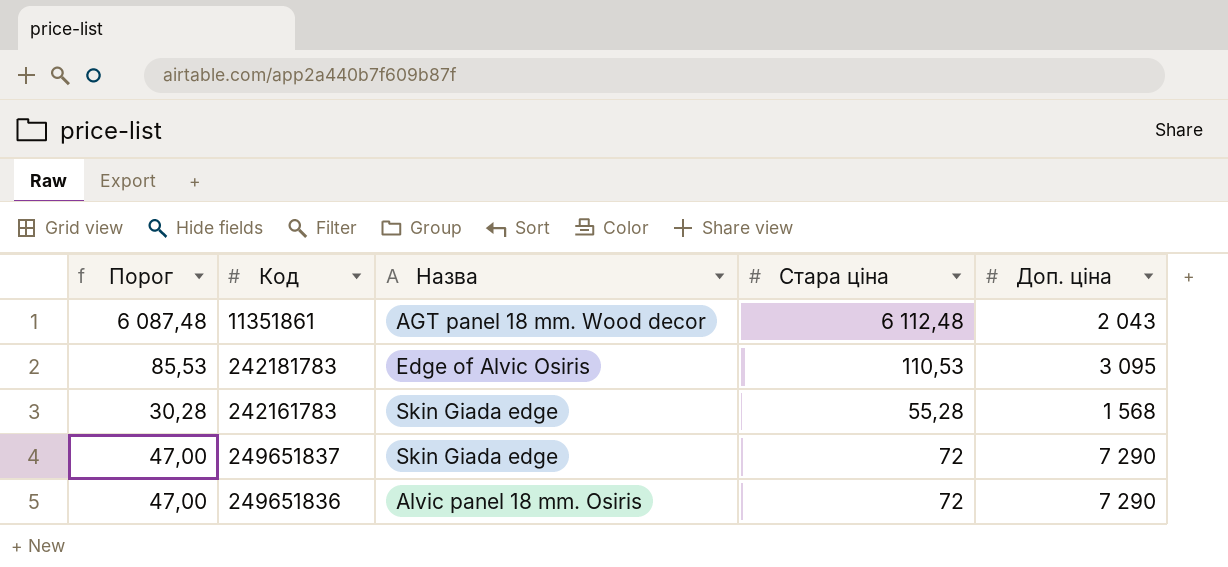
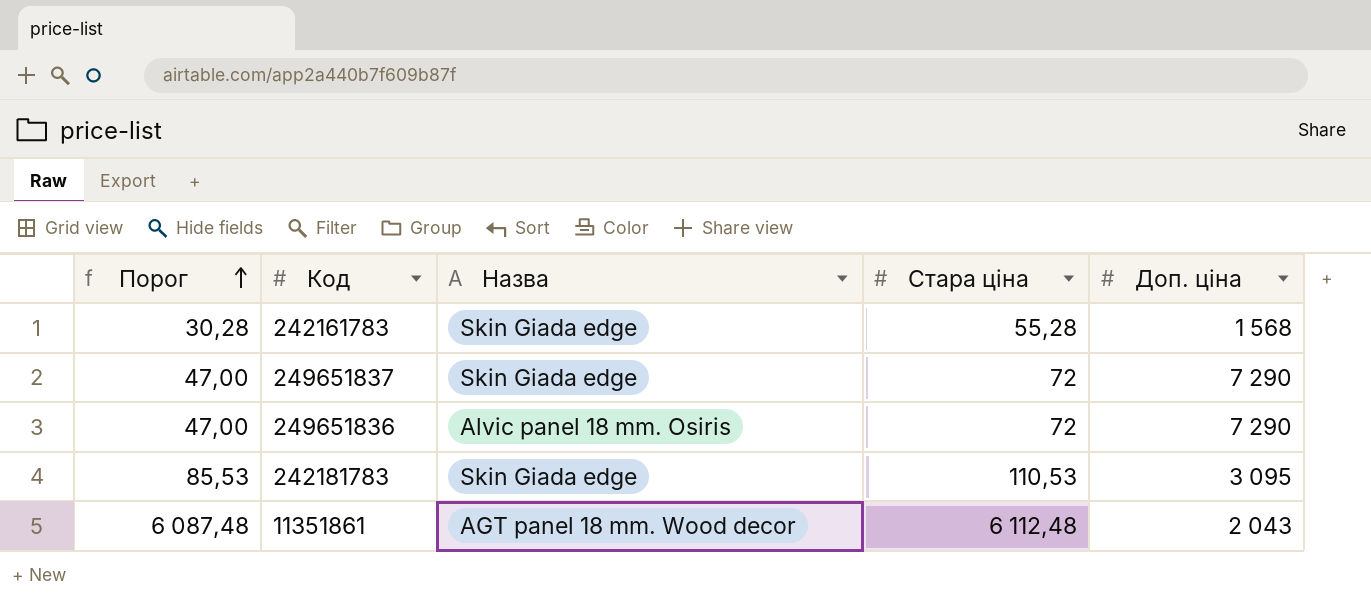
row order: none -> Порог ascending
242181783 | Назва: Edge of Alvic Osiris -> Skin Giada edge

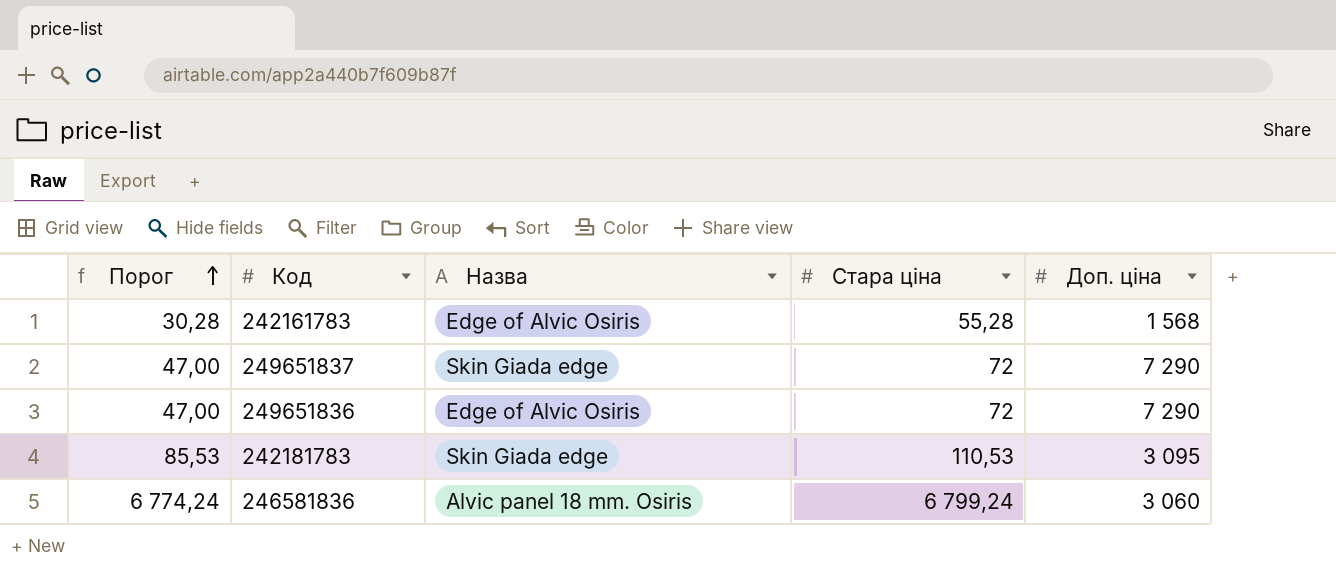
row 11351861: 6 087,48 | AGT panel 18 mm. Wood decor | 6 112,48 | 2 043 -> none
242161783 | Назва: Skin Giada edge -> Edge of Alvic Osiris
249651836 | Назва: Alvic panel 18 mm. Osiris -> Edge of Alvic Osiris
row 246581836: none -> 6 774,24 | Alvic panel 18 mm. Osiris | 6 799,24 | 3 060

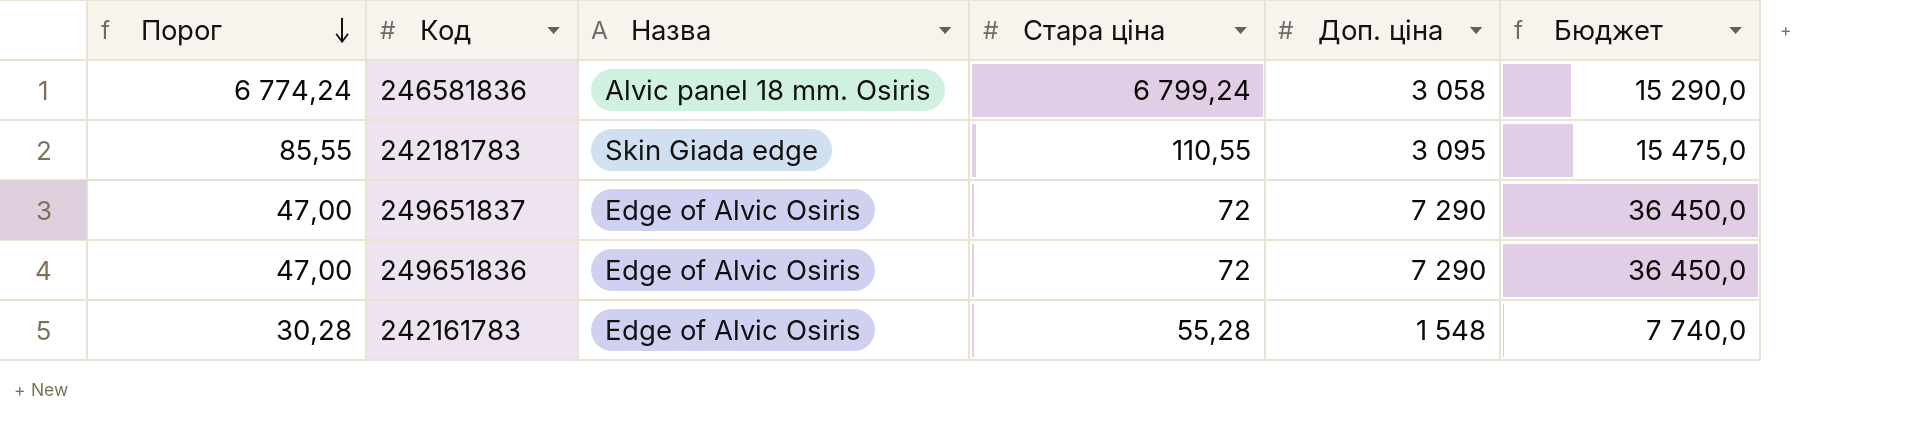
row order: Порог ascending -> Порог descending
column Бюджет | formula: none -> [Доп. ціна] * 5
246581836 | Доп. ціна: 3 060 -> 3 058
242181783 | Порог: 85,53 -> 85,55
242181783 | Стара ціна: 110,53 -> 110,55
249651837 | Назва: Skin Giada edge -> Edge of Alvic Osiris
242161783 | Доп. ціна: 1 568 -> 1 548

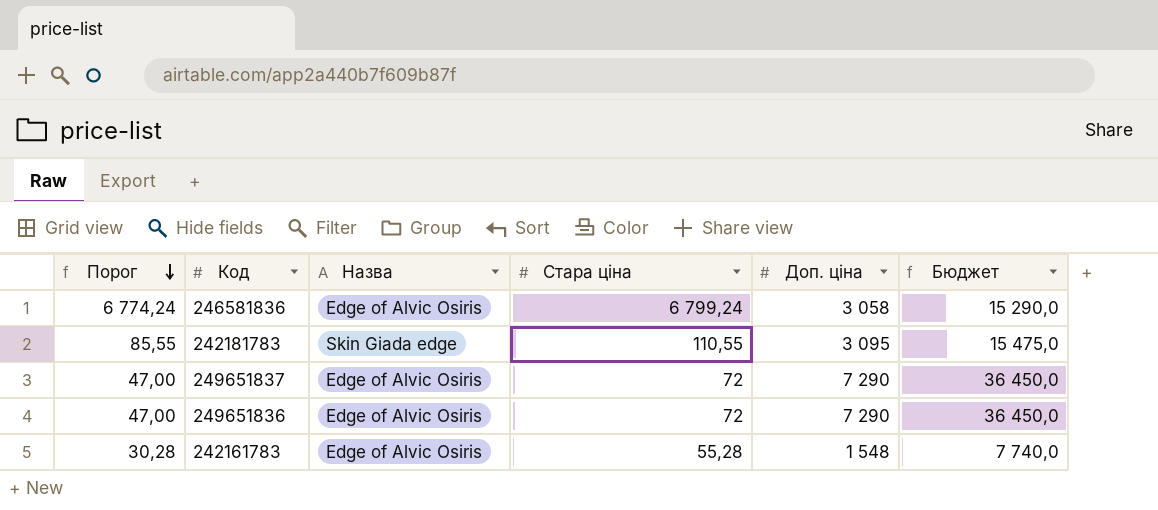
246581836 | Назва: Alvic panel 18 mm. Osiris -> Edge of Alvic Osiris

